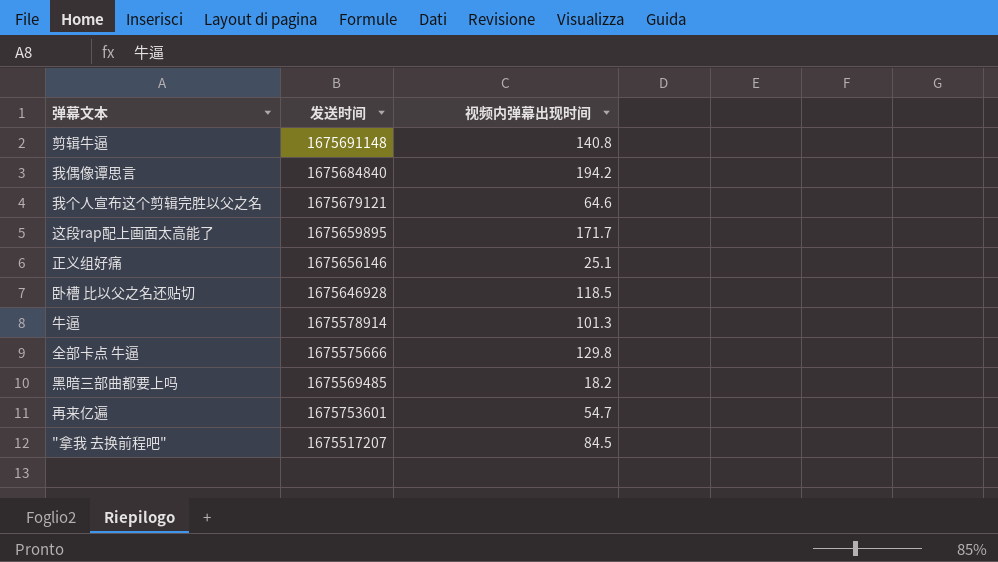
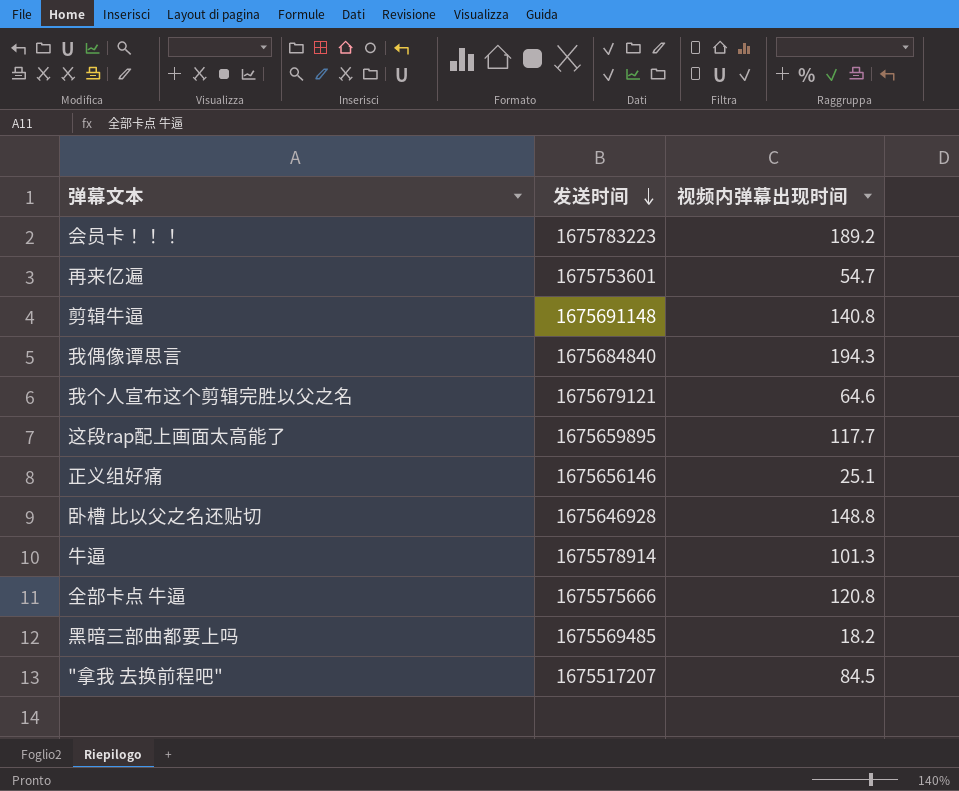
row order: none -> 发送时间 descending
row 会员卡！！！: none -> 1675783223 | 189.2
我偶像谭思言 | 视频内弹幕出现时间: 194.2 -> 194.3
这段rap配上画面太高能了 | 视频内弹幕出现时间: 171.7 -> 117.7
卧槽 比以父之名还贴切 | 视频内弹幕出现时间: 118.5 -> 148.8
全部卡点 牛逼 | 视频内弹幕出现时间: 129.8 -> 120.8

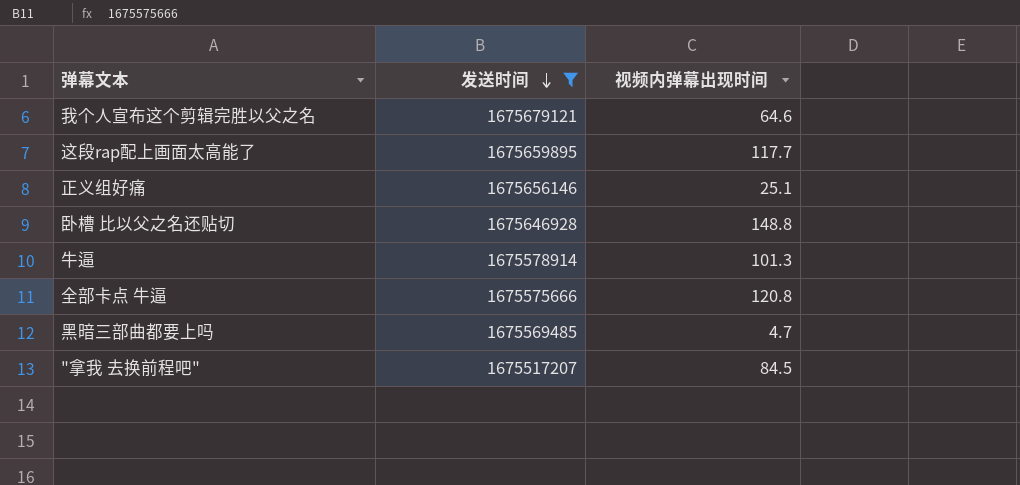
filter: none -> 发送时间 <= 1675679121
黑暗三部曲都要上吗 | 视频内弹幕出现时间: 18.2 -> 4.7

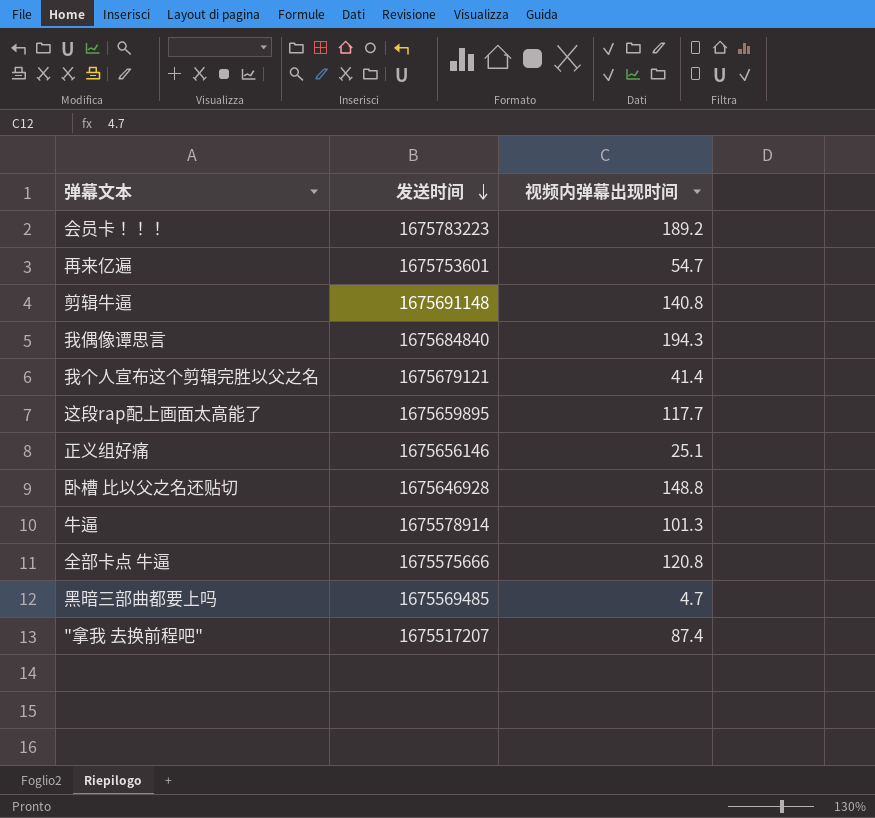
filter: 发送时间 <= 1675679121 -> none
我个人宣布这个剪辑完胜以父之名 | 视频内弹幕出现时间: 64.6 -> 41.4
"拿我 去换前程吧" | 视频内弹幕出现时间: 84.5 -> 87.4

